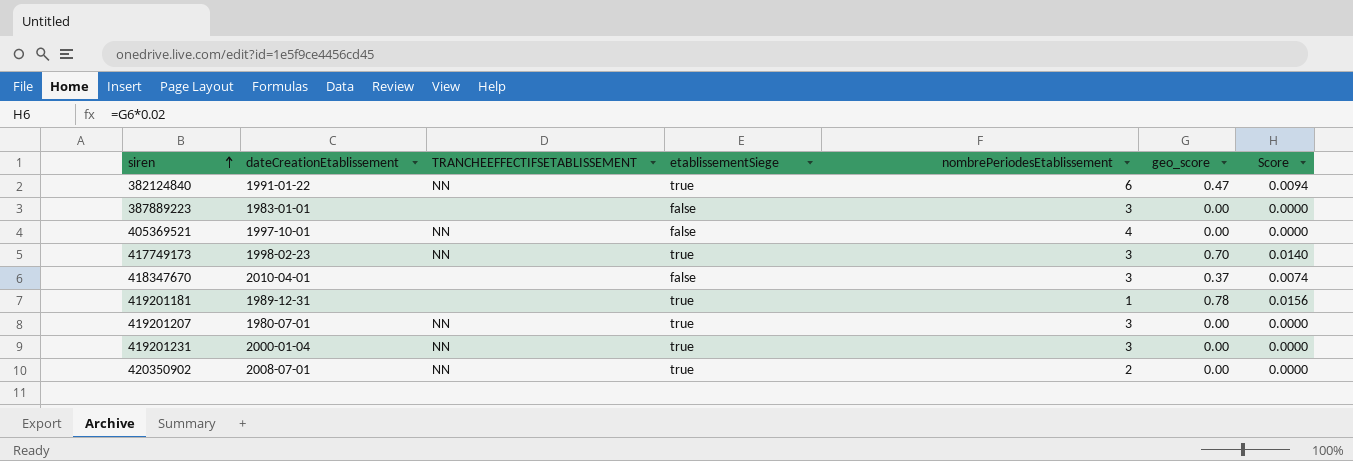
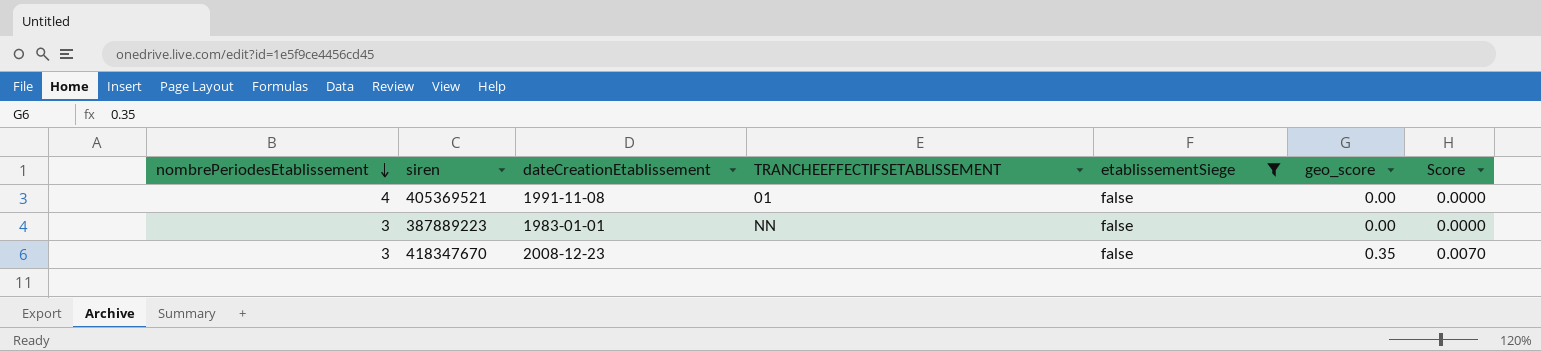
filter: none -> etablissementSiege = false
row order: siren ascending -> nombrePeriodesEtablissement descending
column nombrePeriodesEtablissement | position: 5 -> 1
405369521 | dateCreationEtablissement: 1997-10-01 -> 1991-11-08
405369521 | TRANCHEEFFECTIFSETABLISSEMENT: NN -> 01
387889223 | TRANCHEEFFECTIFSETABLISSEMENT: none -> NN
418347670 | dateCreationEtablissement: 2010-04-01 -> 2008-12-23
418347670 | geo_score: 0.37 -> 0.35
418347670 | Score: 0.0074 -> 0.0070

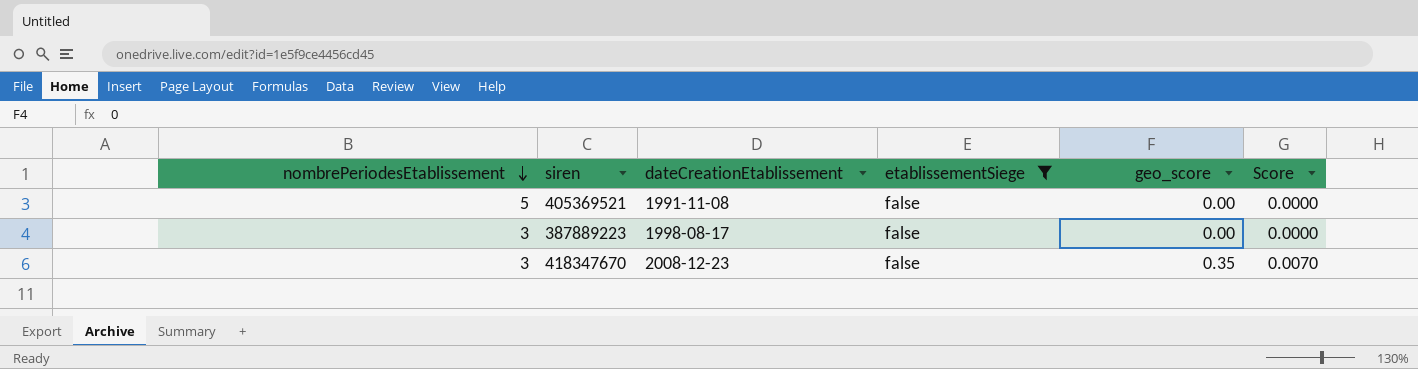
column TRANCHEEFFECTIFSETABLISSEMENT | position: 4 -> none
405369521 | nombrePeriodesEtablissement: 4 -> 5
387889223 | dateCreationEtablissement: 1983-01-01 -> 1998-08-17

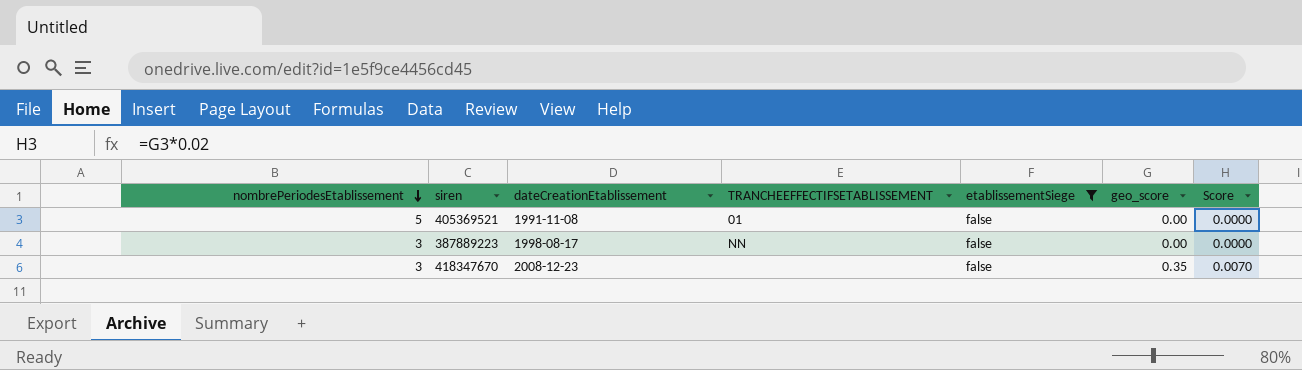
column TRANCHEEFFECTIFSETABLISSEMENT | position: none -> 4

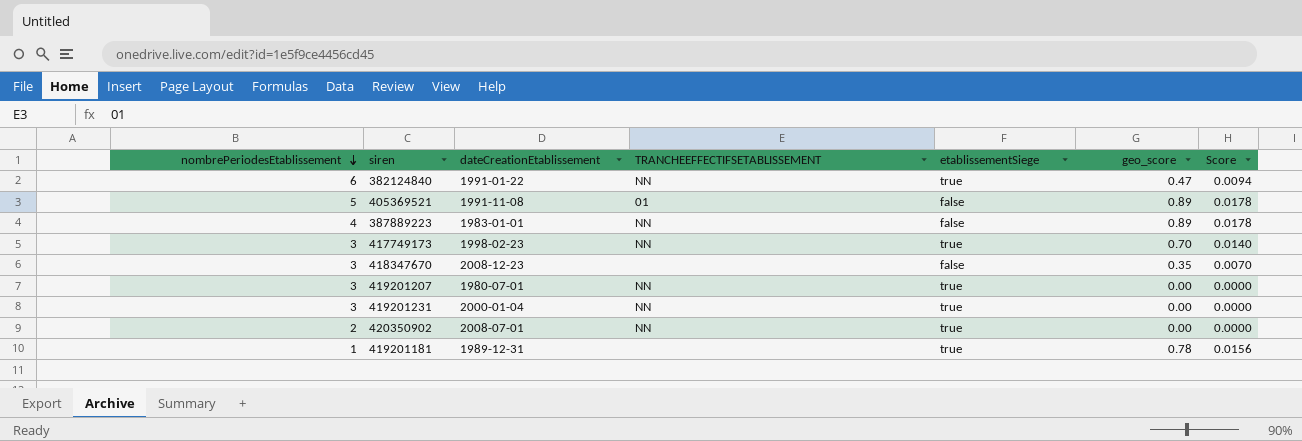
filter: etablissementSiege = false -> none
405369521 | geo_score: 0.00 -> 0.89
405369521 | Score: 0.0000 -> 0.0178
387889223 | nombrePeriodesEtablissement: 3 -> 4
387889223 | dateCreationEtablissement: 1998-08-17 -> 1983-01-01
387889223 | geo_score: 0.00 -> 0.89
387889223 | Score: 0.0000 -> 0.0178

